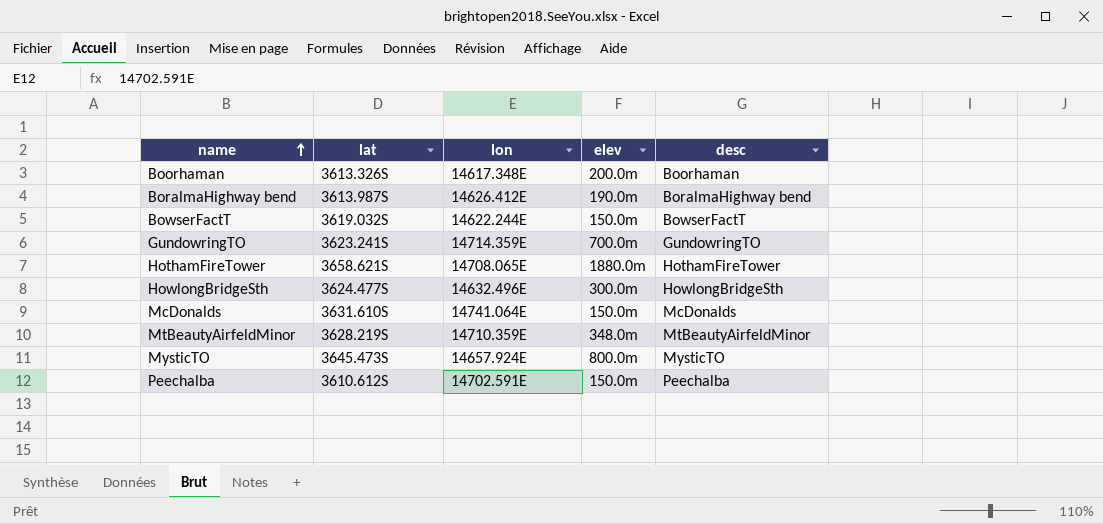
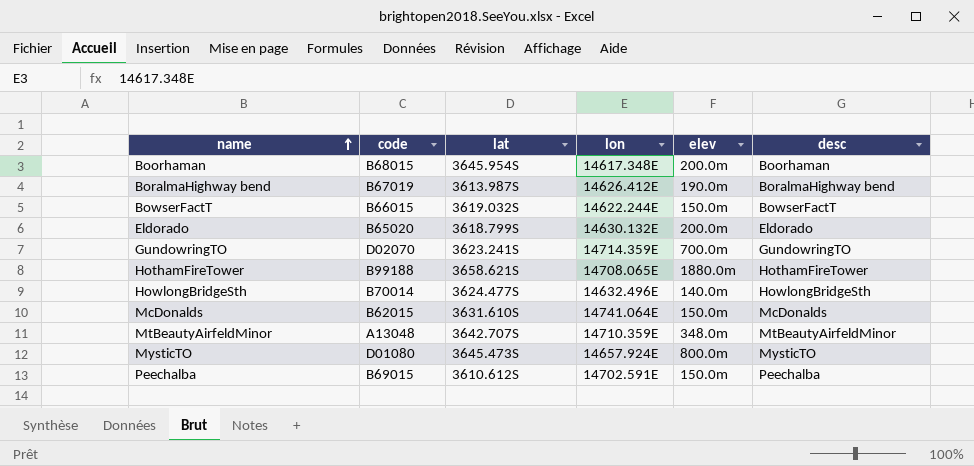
column code | position: none -> 2
Boorhaman | lat: 3613.326S -> 3645.954S
row Eldorado: none -> B65020 | 3618.799S | 14630.132E | 200.0m | Eldorado
HowlongBridgeSth | elev: 300.0m -> 140.0m
MtBeautyAirfeldMinor | lat: 3628.219S -> 3642.707S

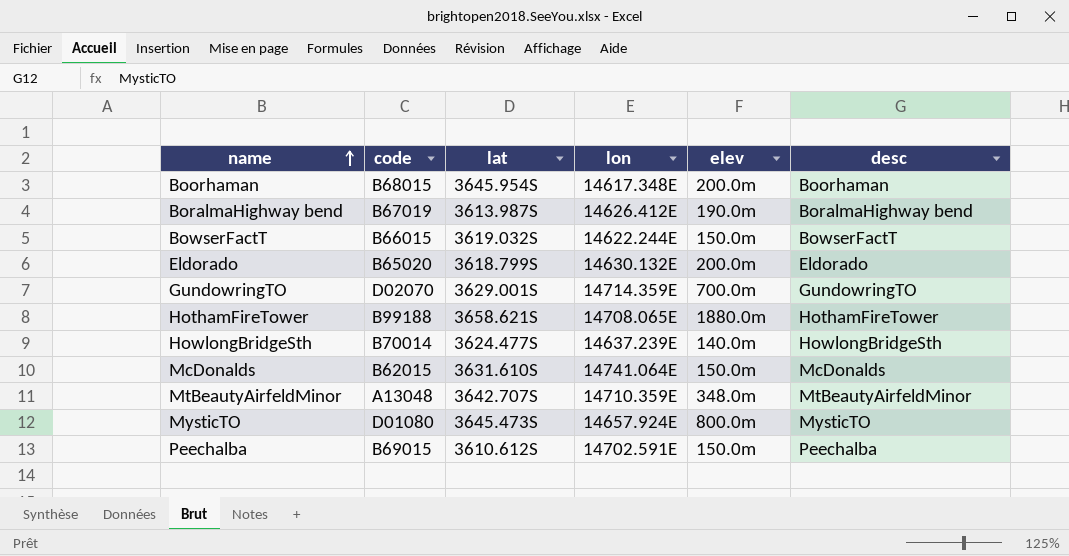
GundowringTO | lat: 3623.241S -> 3629.001S
HowlongBridgeSth | lon: 14632.496E -> 14637.239E

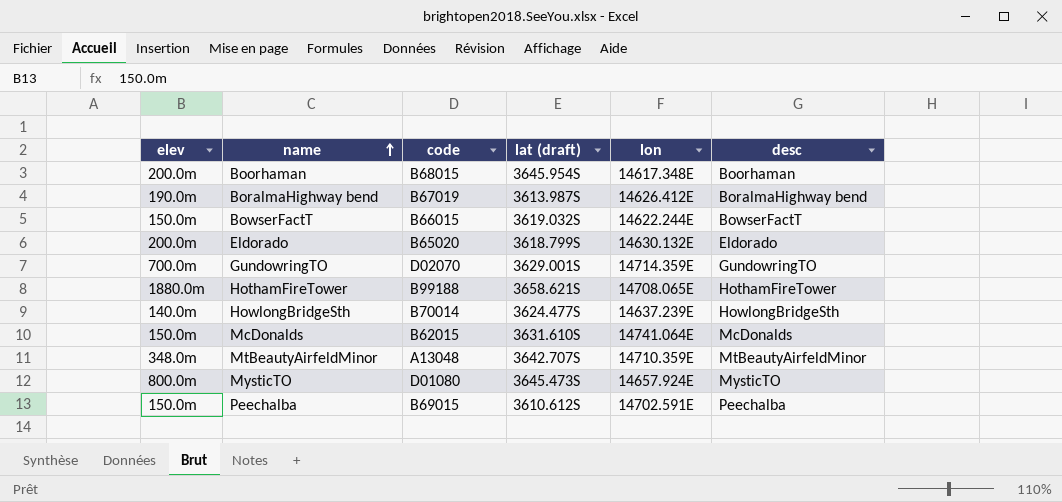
column elev | position: 5 -> 1
column name: lat -> lat (draft)

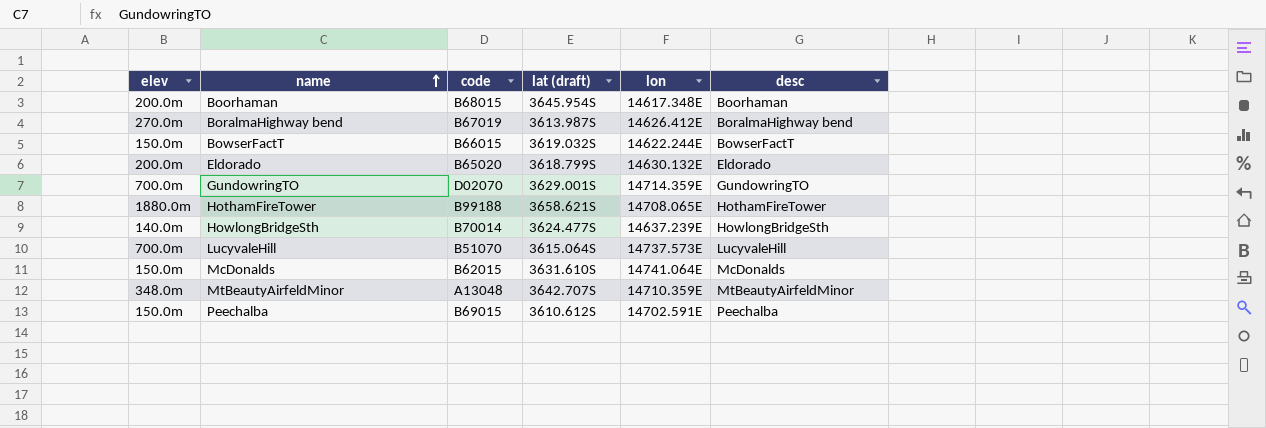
row MysticTO: 800.0m | D01080 | 3645.473S | 14657.924E | MysticTO -> none
BoralmaHighway bend | elev: 190.0m -> 270.0m
row LucyvaleHill: none -> 700.0m | B51070 | 3615.064S | 14737.573E | LucyvaleHill

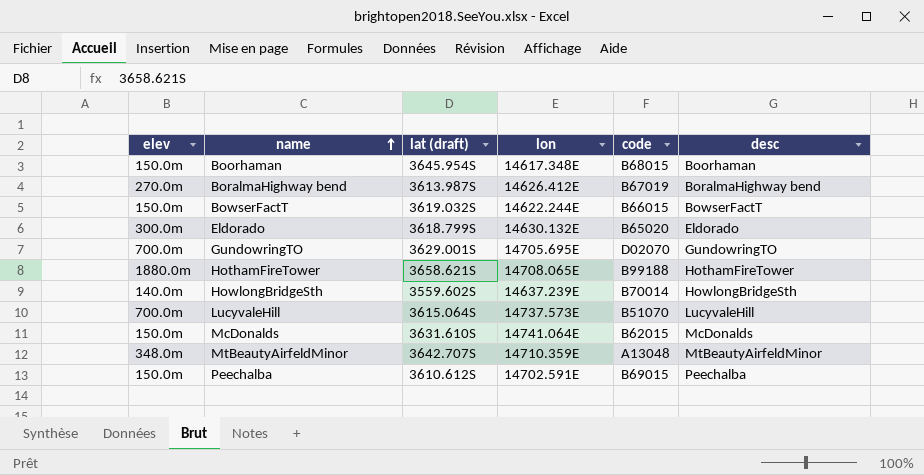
column code | position: 3 -> 5
Boorhaman | elev: 200.0m -> 150.0m
Eldorado | elev: 200.0m -> 300.0m
GundowringTO | lon: 14714.359E -> 14705.695E
HowlongBridgeSth | lat (draft): 3624.477S -> 3559.602S

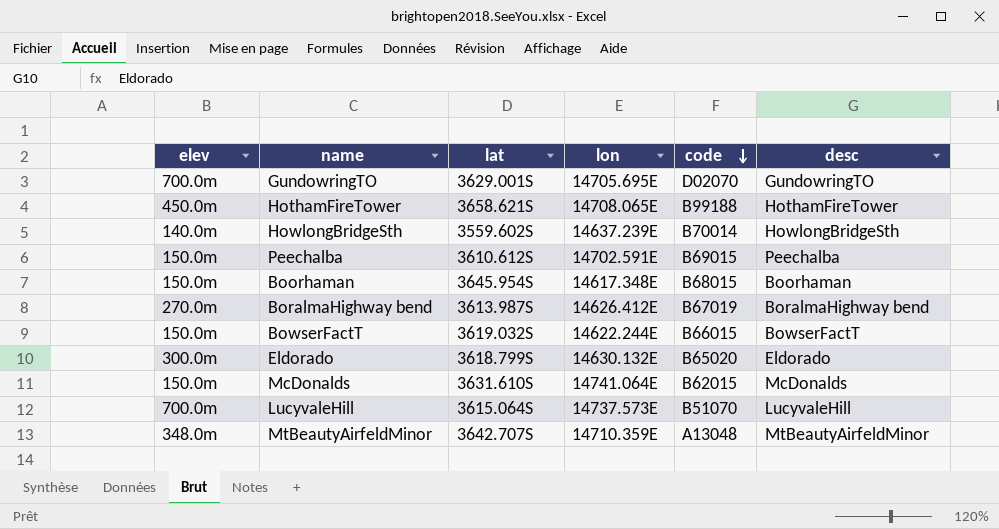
row order: name ascending -> code descending
column name: lat (draft) -> lat
HothamFireTower | elev: 1880.0m -> 450.0m

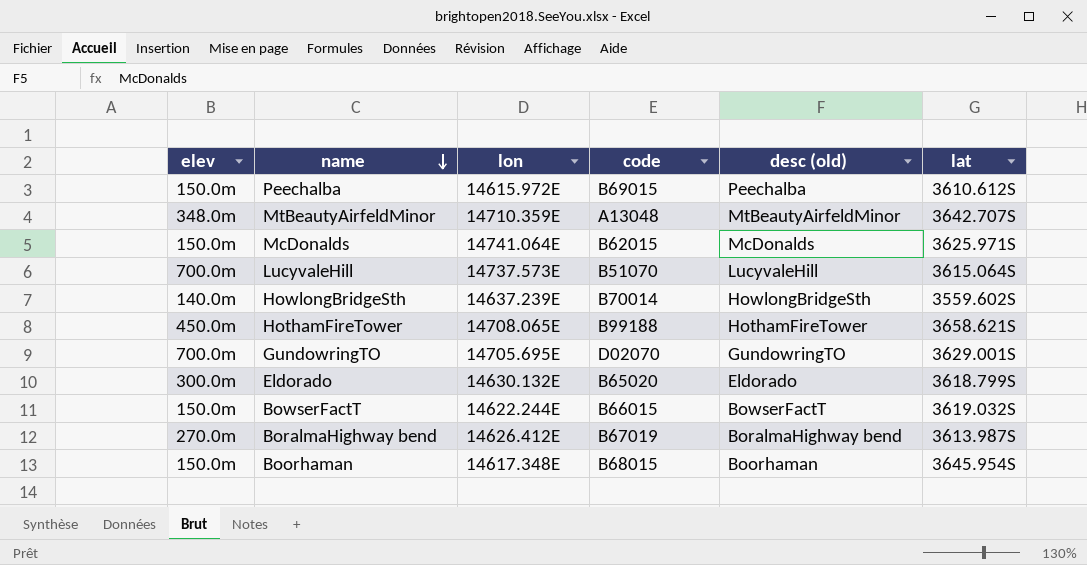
row order: code descending -> name descending
column name: desc -> desc (old)
column lat | position: 3 -> 6
Peechalba | lon: 14702.591E -> 14615.972E
McDonalds | lat: 3631.610S -> 3625.971S

